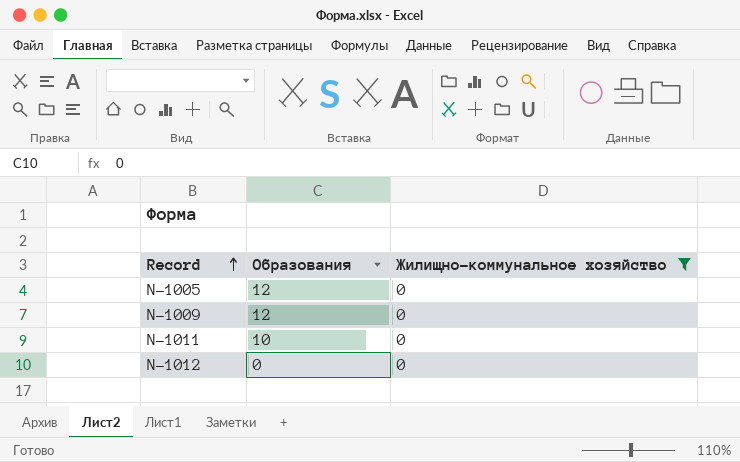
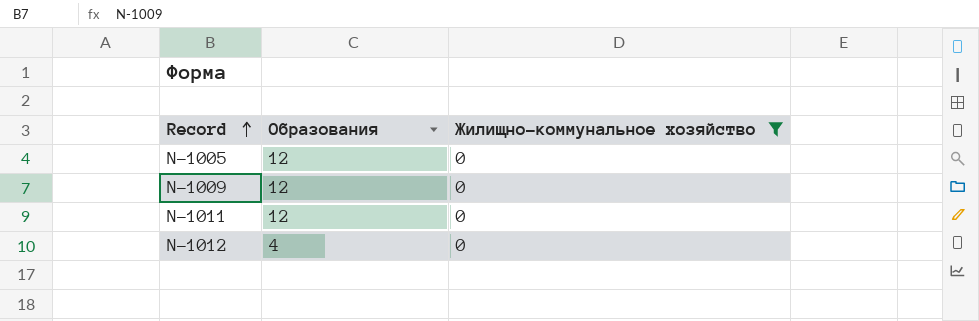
N-1011 | Образования: 10 -> 12
N-1012 | Образования: 0 -> 4

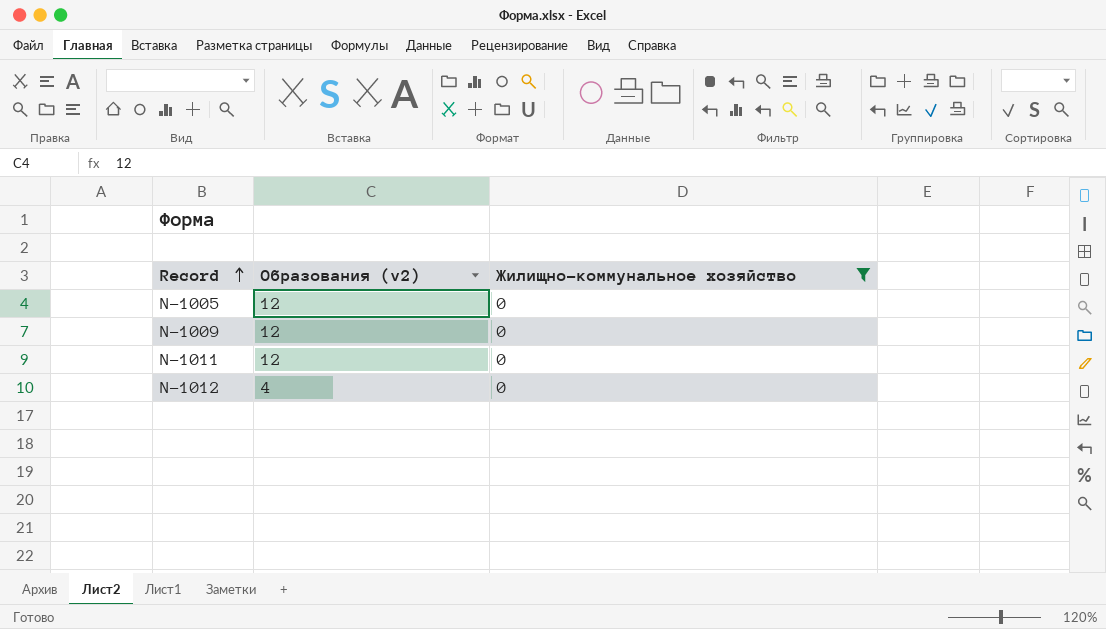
column name: Образования -> Образования (v2)

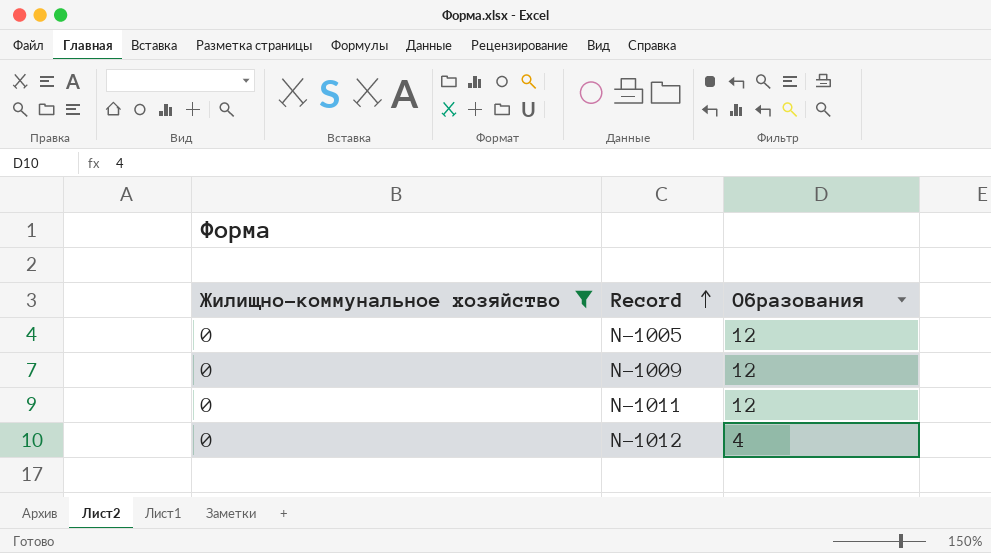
column Жилищно-коммунальное хозяйство | position: 3 -> 1
column name: Образования (v2) -> Образования

